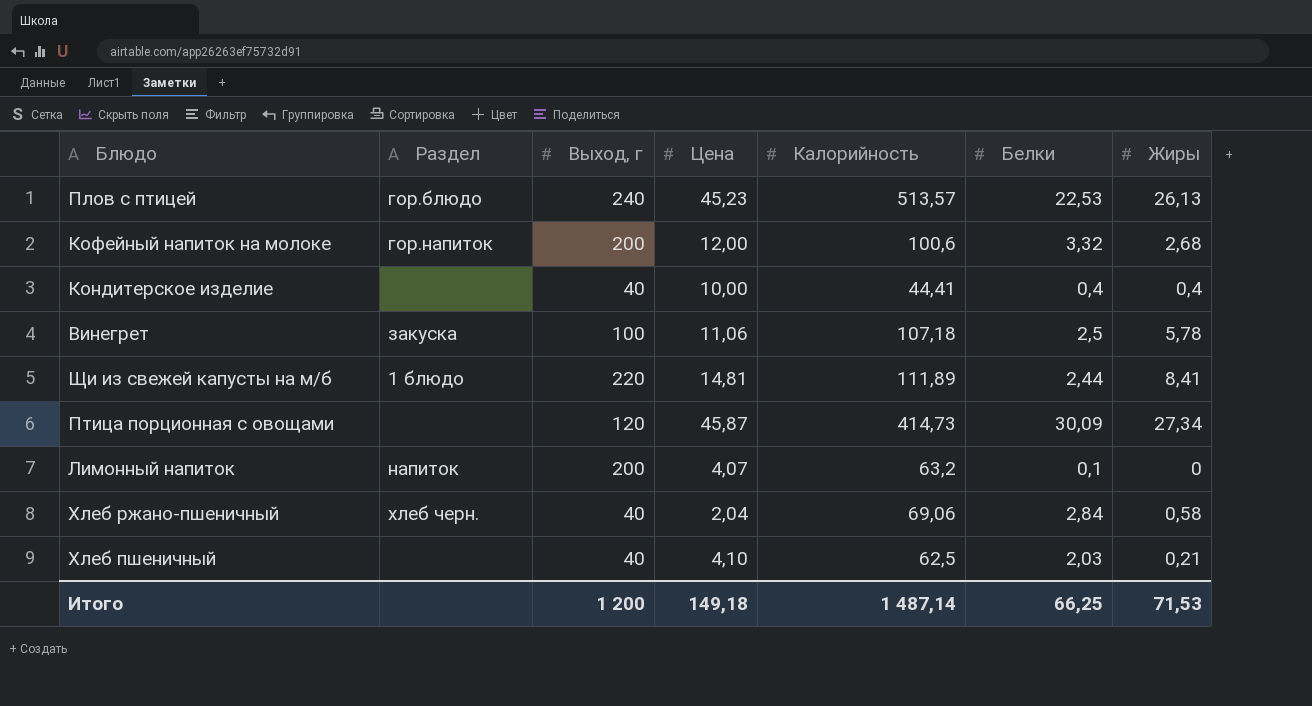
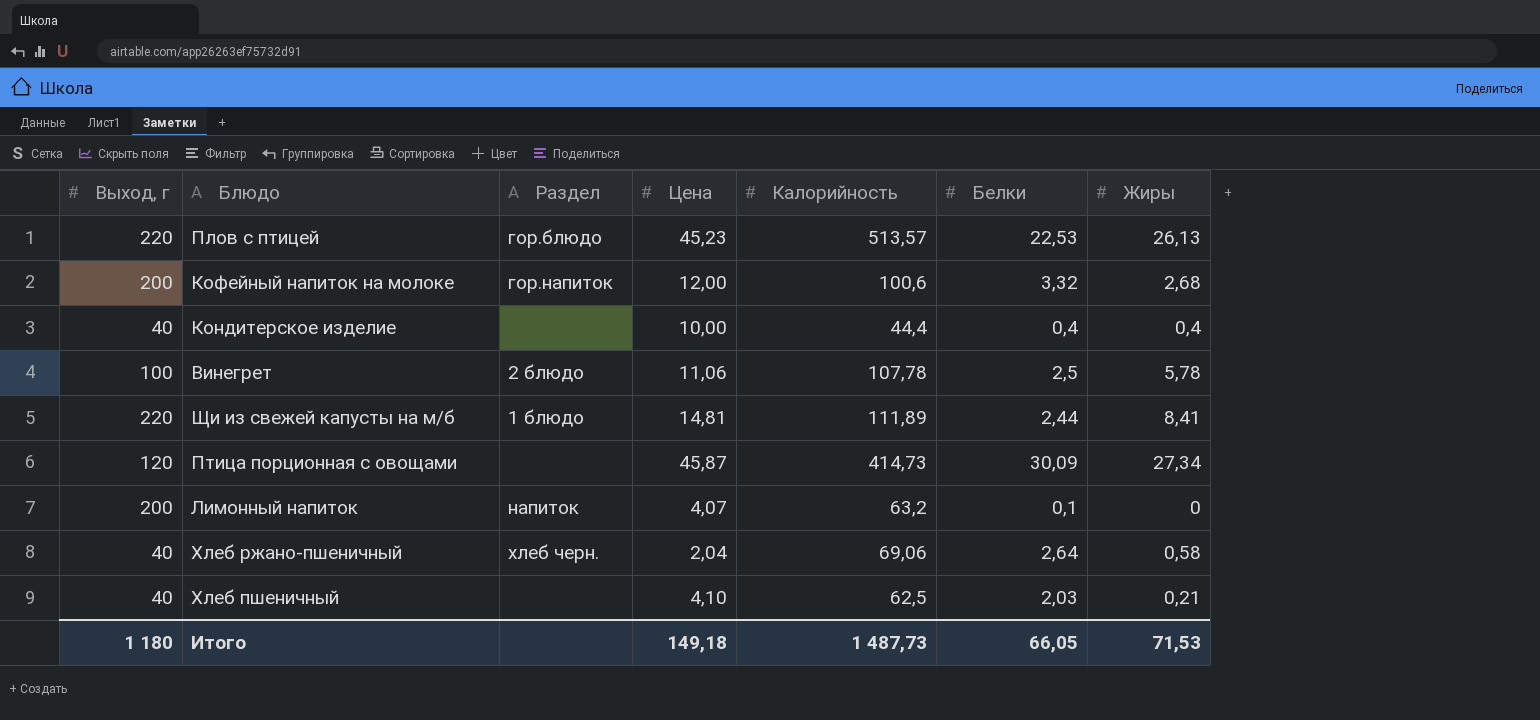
column Выход, г | position: 3 -> 1
Плов с птицей | Выход, г: 240 -> 220
Кондитерское изделие | Калорийность: 44,41 -> 44,4
Винегрет | Раздел: закуска -> 2 блюдо
Винегрет | Калорийность: 107,18 -> 107,78
Хлеб ржано-пшеничный | Белки: 2,84 -> 2,64
Итого | Выход, г: 1 200 -> 1 180
Итого | Калорийность: 1 487,14 -> 1 487,73
Итого | Белки: 66,25 -> 66,05

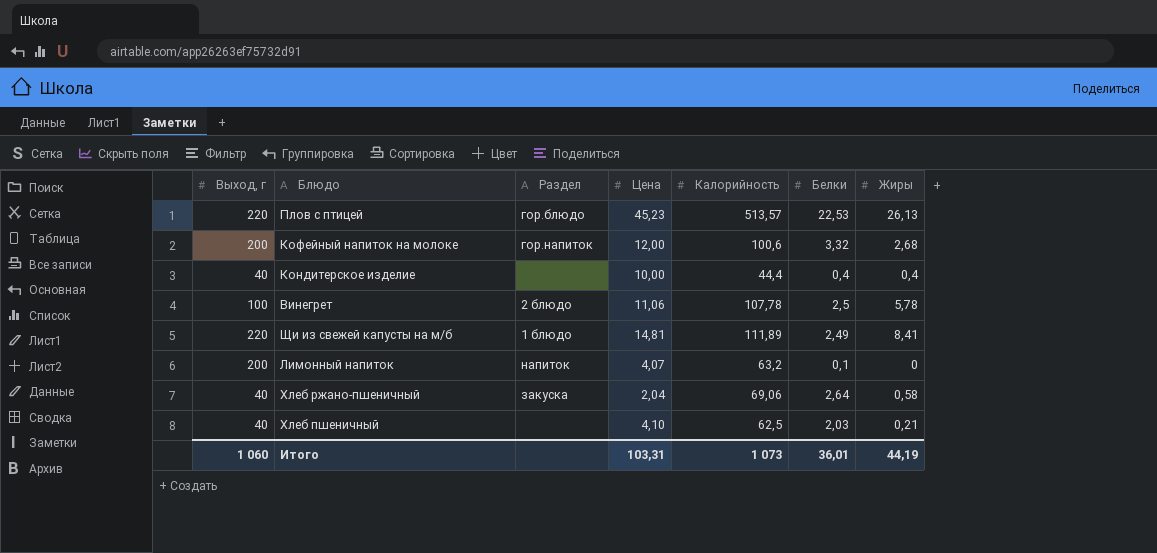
row Птица порционная с овощами: 120 | none | 45,87 | 414,73 | 30,09 | 27,34 -> none
Щи из свежей капусты на м/б | Белки: 2,44 -> 2,49
Хлеб ржано-пшеничный | Раздел: хлеб черн. -> закуска
Итого | Выход, г: 1 180 -> 1 060
Итого | Цена: 149,18 -> 103,31
Итого | Калорийность: 1 487,73 -> 1 073
Итого | Белки: 66,05 -> 36,01
Итого | Жиры: 71,53 -> 44,19

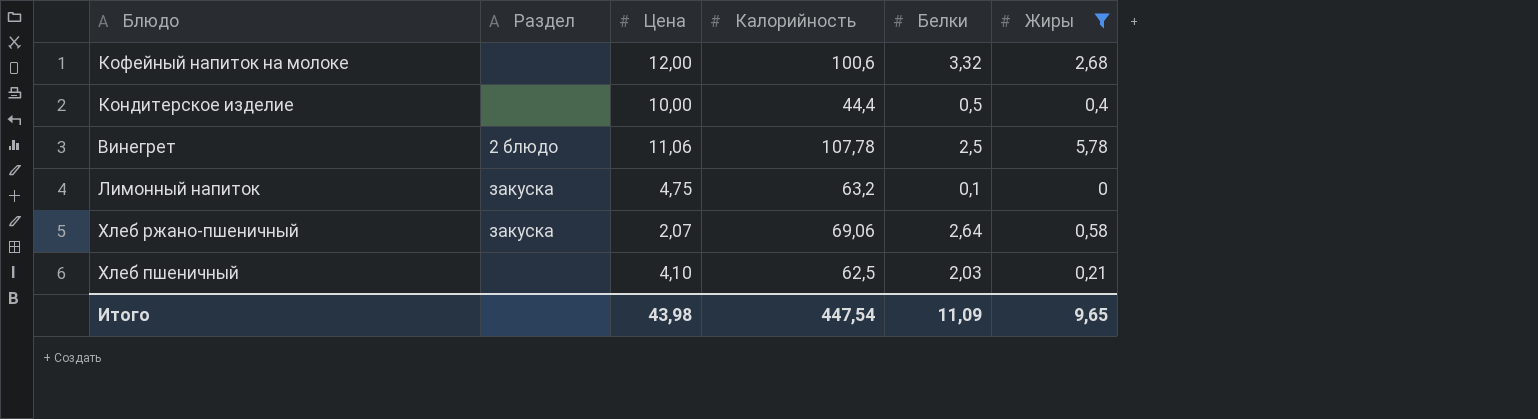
filter: none -> Жиры <= 5,78
column Выход, г | position: 1 -> none
Кофейный напиток на молоке | Раздел: гор.напиток -> none
Кондитерское изделие | Белки: 0,4 -> 0,5
Лимонный напиток | Раздел: напиток -> закуска
Лимонный напиток | Цена: 4,07 -> 4,75
Хлеб ржано-пшеничный | Цена: 2,04 -> 2,07
Итого | Цена: 103,31 -> 43,98
Итого | Калорийность: 1 073 -> 447,54
Итого | Белки: 36,01 -> 11,09
Итого | Жиры: 44,19 -> 9,65

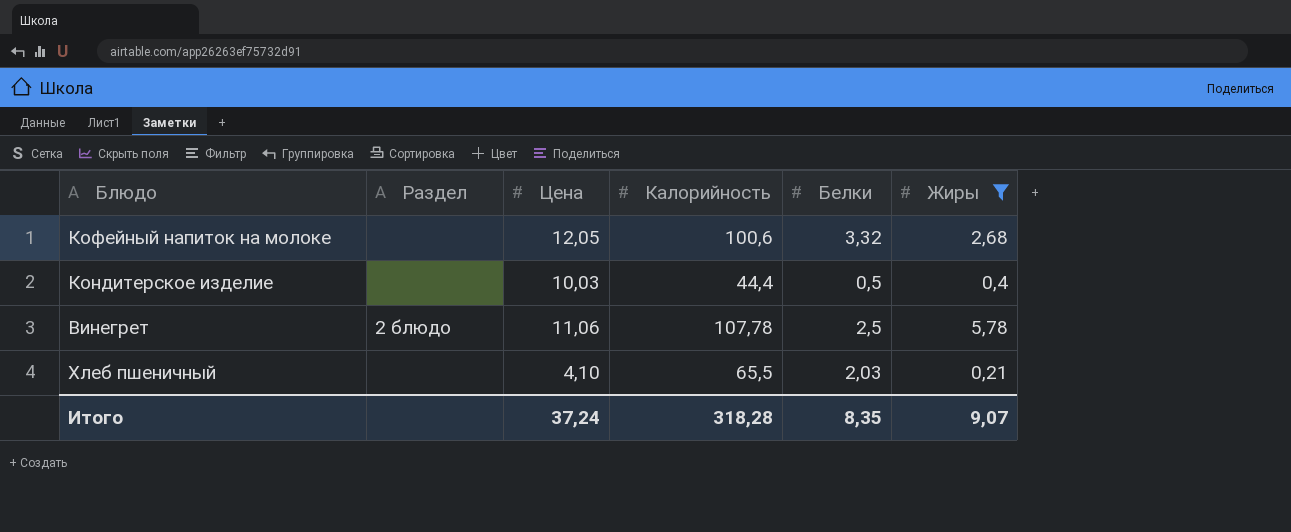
row Лимонный напиток: закуска | 4,75 | 63,2 | 0,1 | 0 -> none
row Хлеб ржано-пшеничный: закуска | 2,07 | 69,06 | 2,64 | 0,58 -> none
Кофейный напиток на молоке | Цена: 12,00 -> 12,05
Кондитерское изделие | Цена: 10,00 -> 10,03
Хлеб пшеничный | Калорийность: 62,5 -> 65,5
Итого | Цена: 43,98 -> 37,24
Итого | Калорийность: 447,54 -> 318,28
Итого | Белки: 11,09 -> 8,35
Итого | Жиры: 9,65 -> 9,07

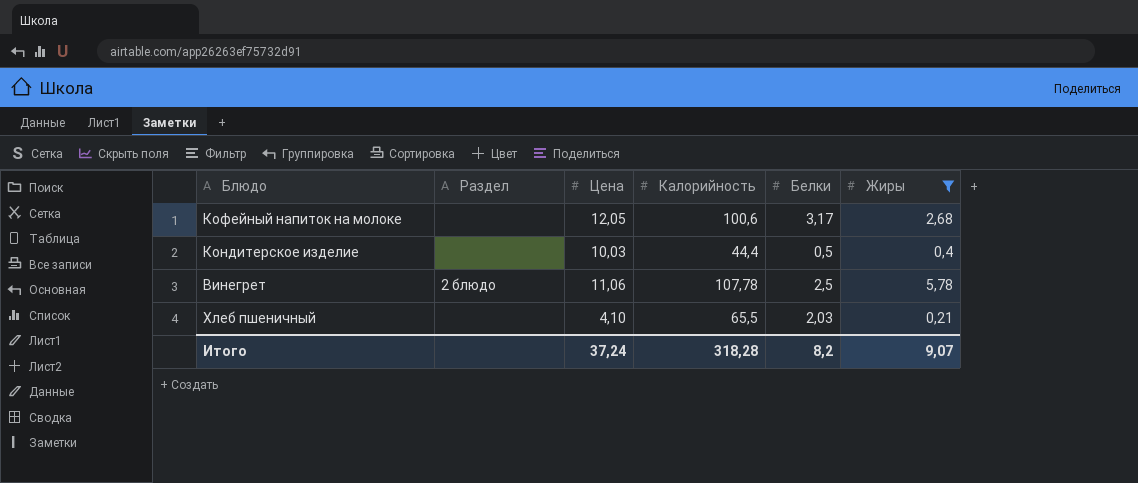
Кофейный напиток на молоке | Белки: 3,32 -> 3,17
Итого | Белки: 8,35 -> 8,2

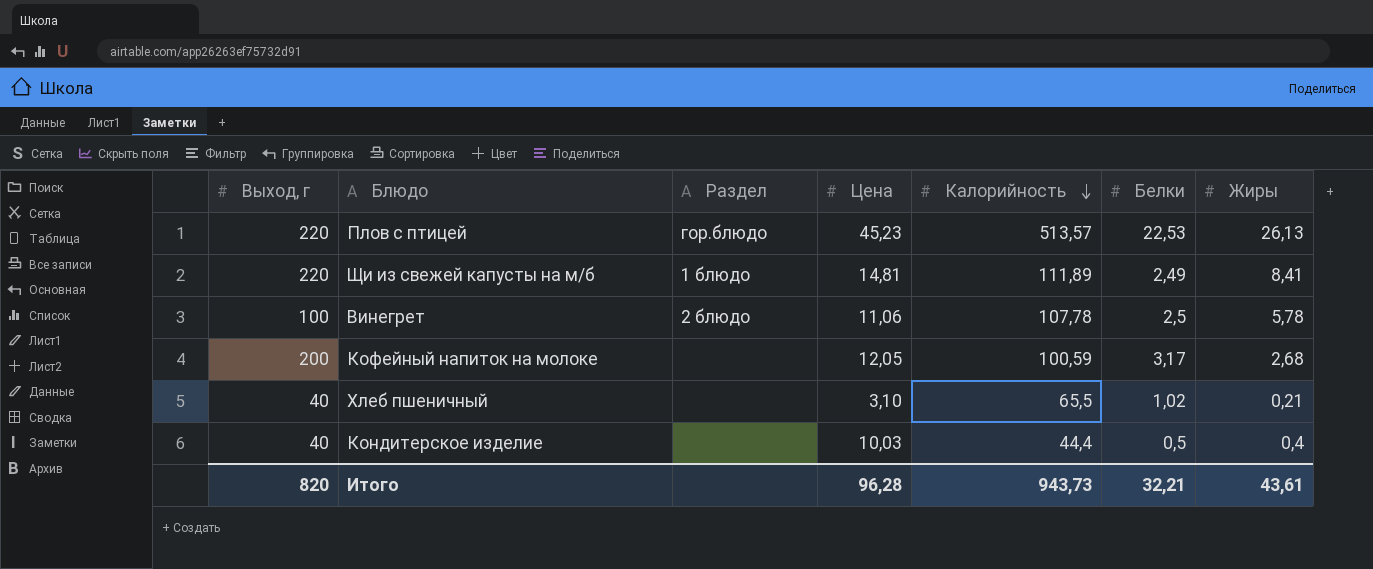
filter: Жиры <= 5,78 -> none
row order: none -> Калорийность descending
column Выход, г | position: none -> 1
Кофейный напиток на молоке | Калорийность: 100,6 -> 100,59
Хлеб пшеничный | Цена: 4,10 -> 3,10
Хлеб пшеничный | Белки: 2,03 -> 1,02
Итого | Цена: 37,24 -> 96,28
Итого | Калорийность: 318,28 -> 943,73
Итого | Белки: 8,2 -> 32,21
Итого | Жиры: 9,07 -> 43,61

